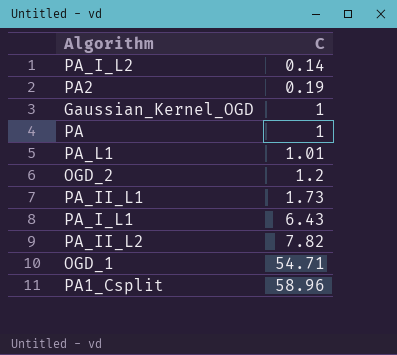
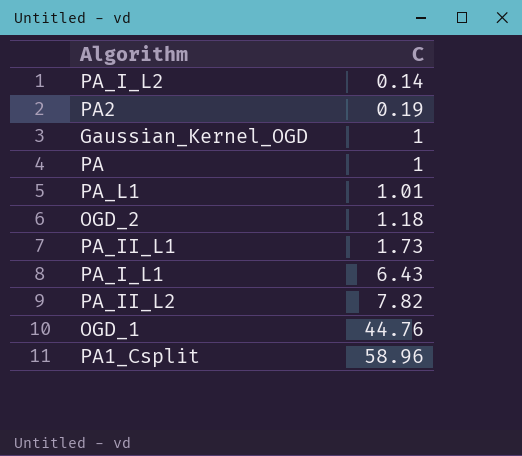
OGD_2 | C: 1.2 -> 1.18
OGD_1 | C: 54.71 -> 44.76

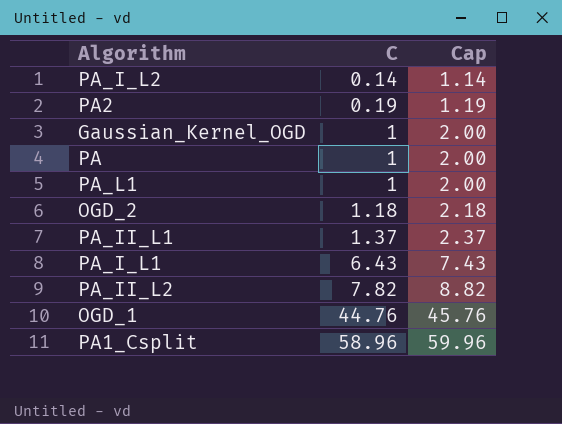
column Cap | formula: none -> [C] + 1
PA_L1 | C: 1.01 -> 1
PA_II_L1 | C: 1.73 -> 1.37

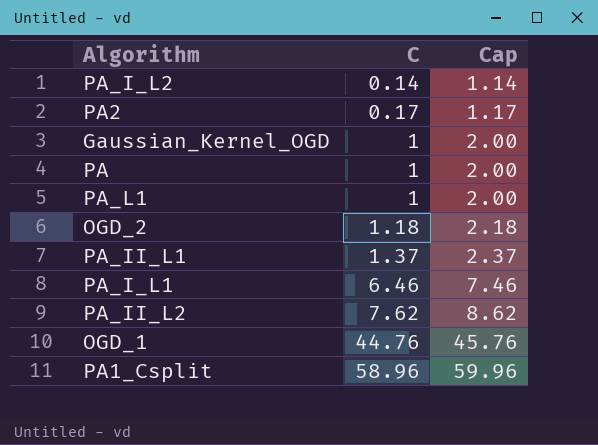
PA2 | C: 0.19 -> 0.17
PA2 | Cap: 1.19 -> 1.17
PA_I_L1 | C: 6.43 -> 6.46
PA_I_L1 | Cap: 7.43 -> 7.46
PA_II_L2 | C: 7.82 -> 7.62
PA_II_L2 | Cap: 8.82 -> 8.62

